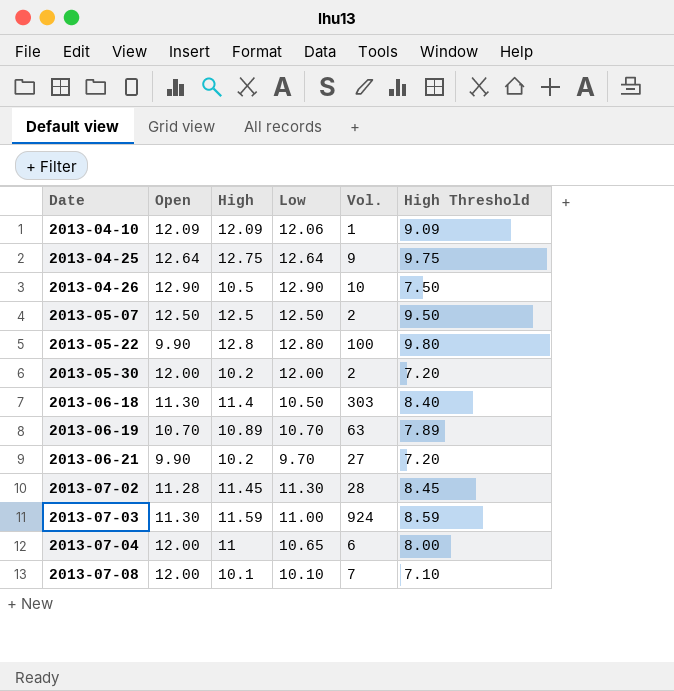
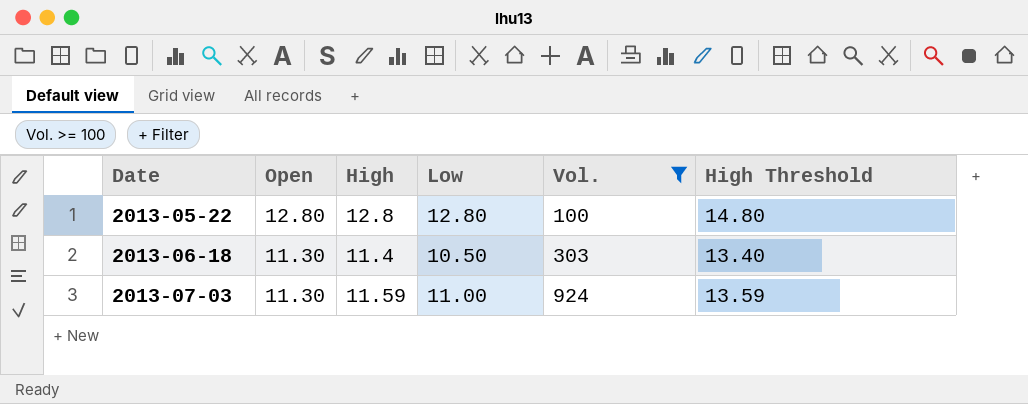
filter: none -> Vol. >= 100
column High Threshold | formula: [High] - 3 -> [High] + 2
2013-05-22 | Open: 9.90 -> 12.80

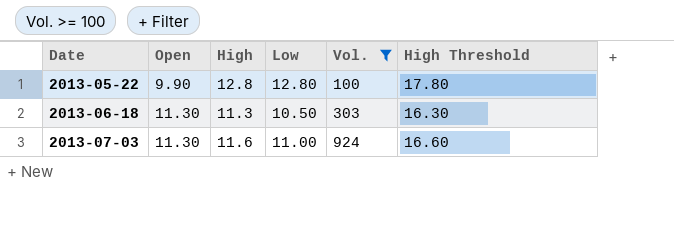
column High Threshold | formula: [High] + 2 -> [High] + 5
2013-05-22 | Open: 12.80 -> 9.90
2013-06-18 | High: 11.4 -> 11.3
2013-07-03 | High: 11.59 -> 11.6

